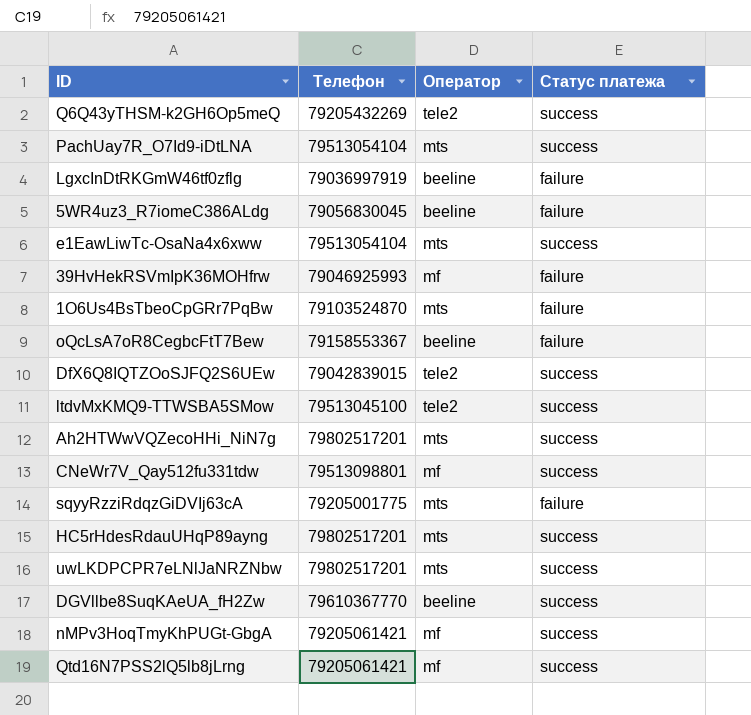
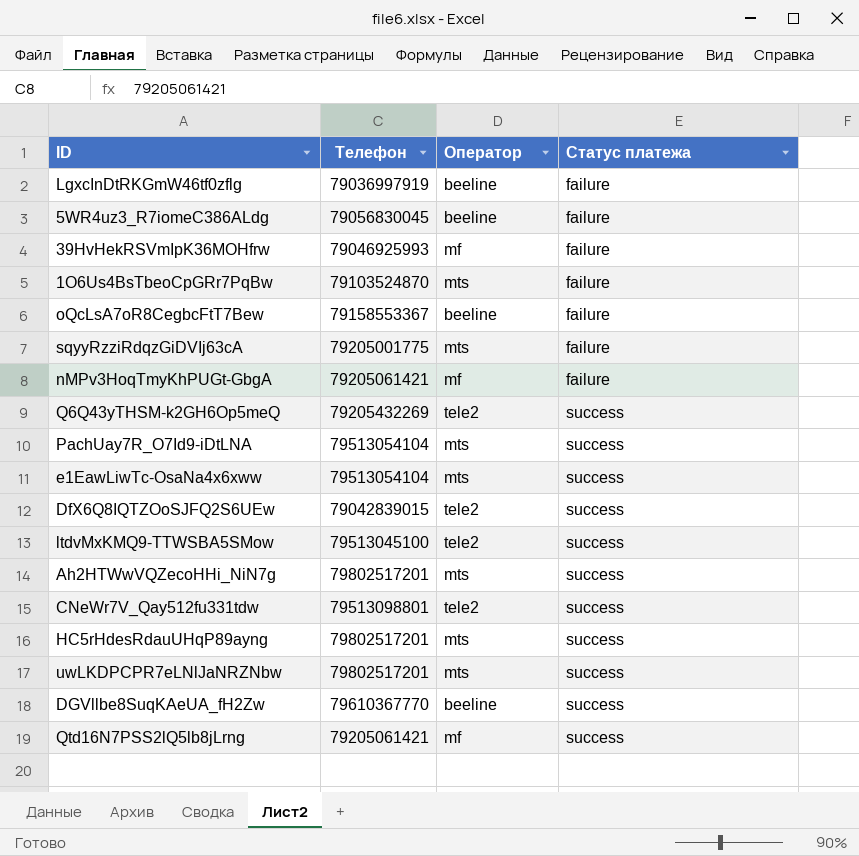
row order: none -> Статус платежа ascending
nMPv3HoqTmyKhPUGt-GbgA | Статус платежа: success -> failure
CNeWr7V_Qay512fu331tdw | Оператор: mf -> tele2

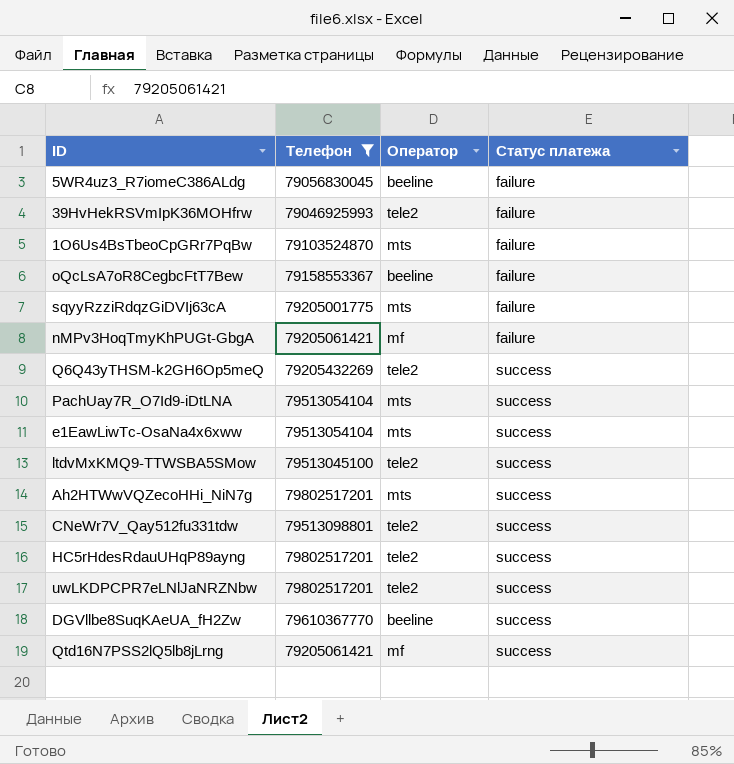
filter: none -> Телефон >= 79046925993
39HvHekRSVmIpK36MOHfrw | Оператор: mf -> tele2
HC5rHdesRdauUHqP89ayng | Оператор: mts -> tele2
uwLKDPCPR7eLNlJaNRZNbw | Оператор: mts -> tele2

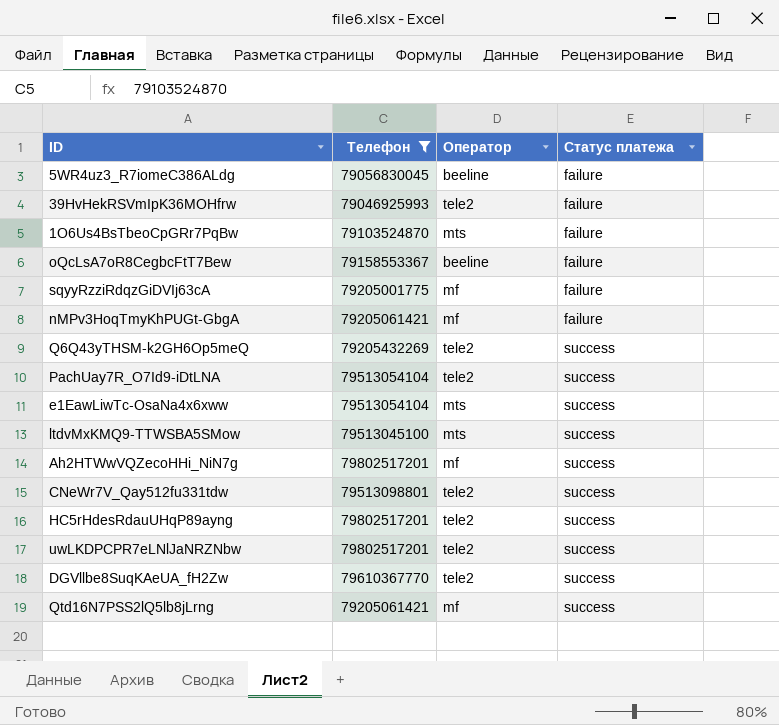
sqyyRzziRdqzGiDVIj63cA | Оператор: mts -> mf
PachUay7R_O7Id9-iDtLNA | Оператор: mts -> tele2
ltdvMxKMQ9-TTWSBA5SMow | Оператор: tele2 -> mts
Ah2HTWwVQZecoHHi_NiN7g | Оператор: mts -> mf
DGVllbe8SuqKAeUA_fH2Zw | Оператор: beeline -> tele2

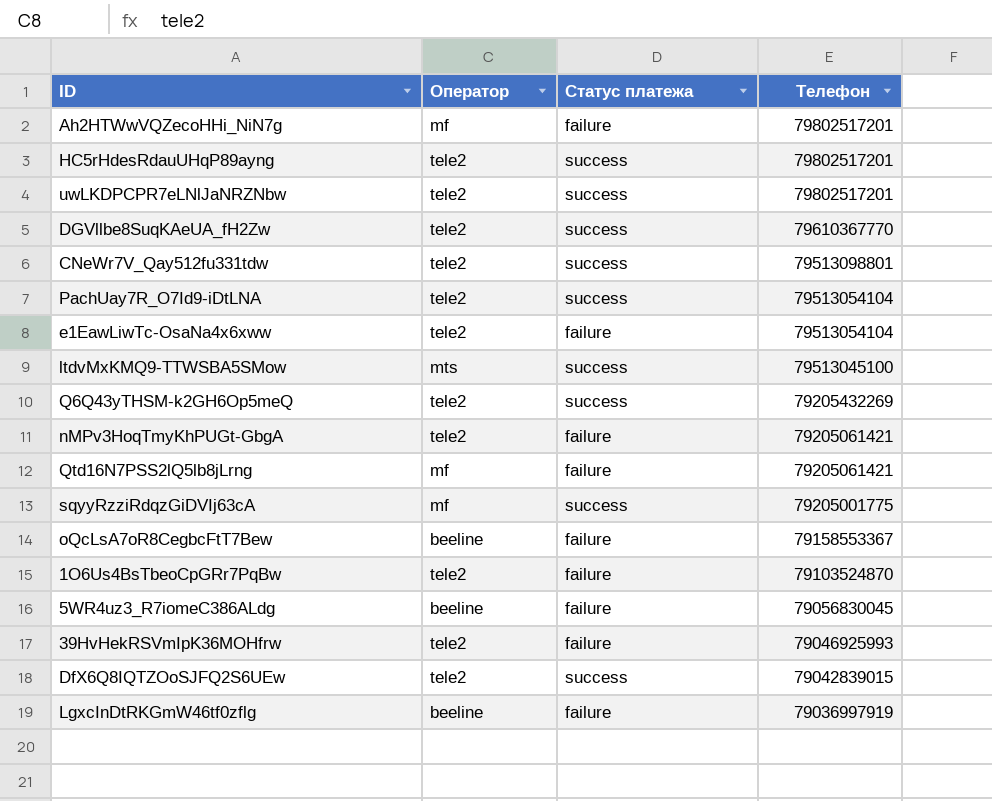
filter: Телефон >= 79046925993 -> none
row order: Статус платежа ascending -> Телефон descending
column Телефон | position: 2 -> 4
Ah2HTWwVQZecoHHi_NiN7g | Статус платежа: success -> failure
e1EawLiwTc-OsaNa4x6xww | Оператор: mts -> tele2
e1EawLiwTc-OsaNa4x6xww | Статус платежа: success -> failure
nMPv3HoqTmyKhPUGt-GbgA | Оператор: mf -> tele2
Qtd16N7PSS2lQ5lb8jLrng | Статус платежа: success -> failure
sqyyRzziRdqzGiDVIj63cA | Статус платежа: failure -> success
1O6Us4BsTbeoCpGRr7PqBw | Оператор: mts -> tele2

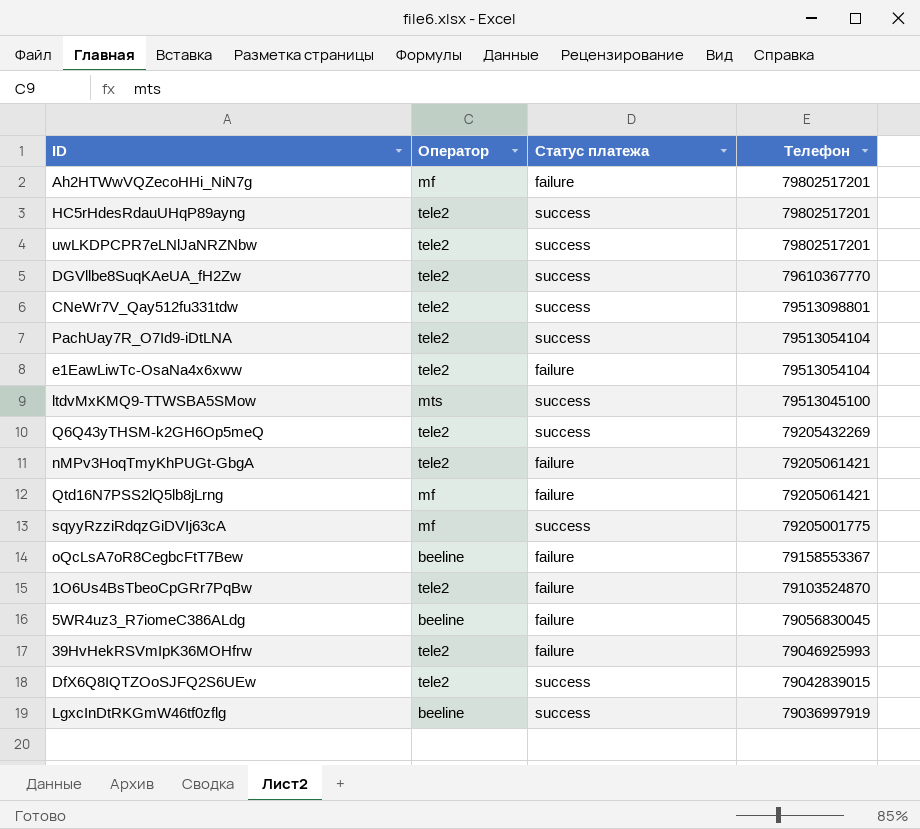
LgxcInDtRKGmW46tf0zflg | Статус платежа: failure -> success

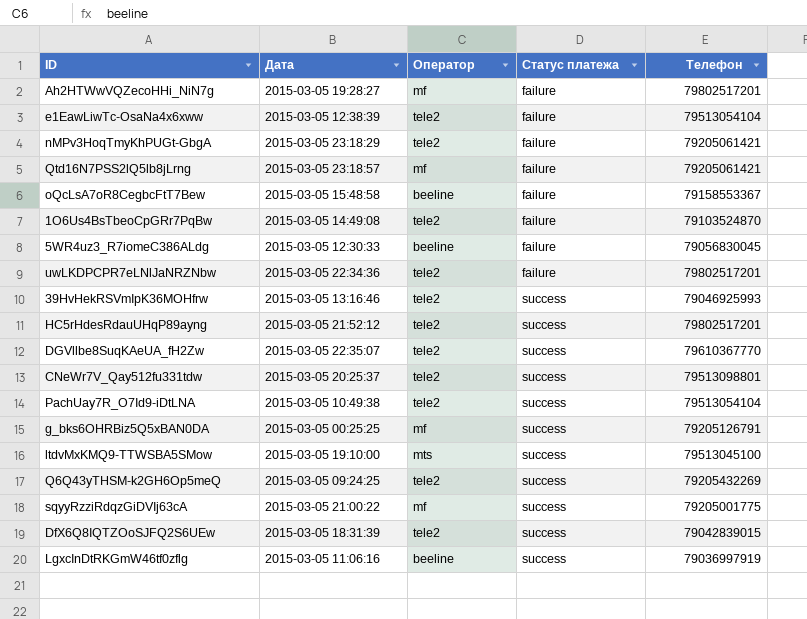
row order: Телефон descending -> Статус платежа ascending
column Дата | position: none -> 2
uwLKDPCPR7eLNlJaNRZNbw | Статус платежа: success -> failure
39HvHekRSVmIpK36MOHfrw | Статус платежа: failure -> success
row g_bks6OHRBiz5Q5xBAN0DA: none -> 2015-03-05 00:25:25 | mf | success | 79205126791

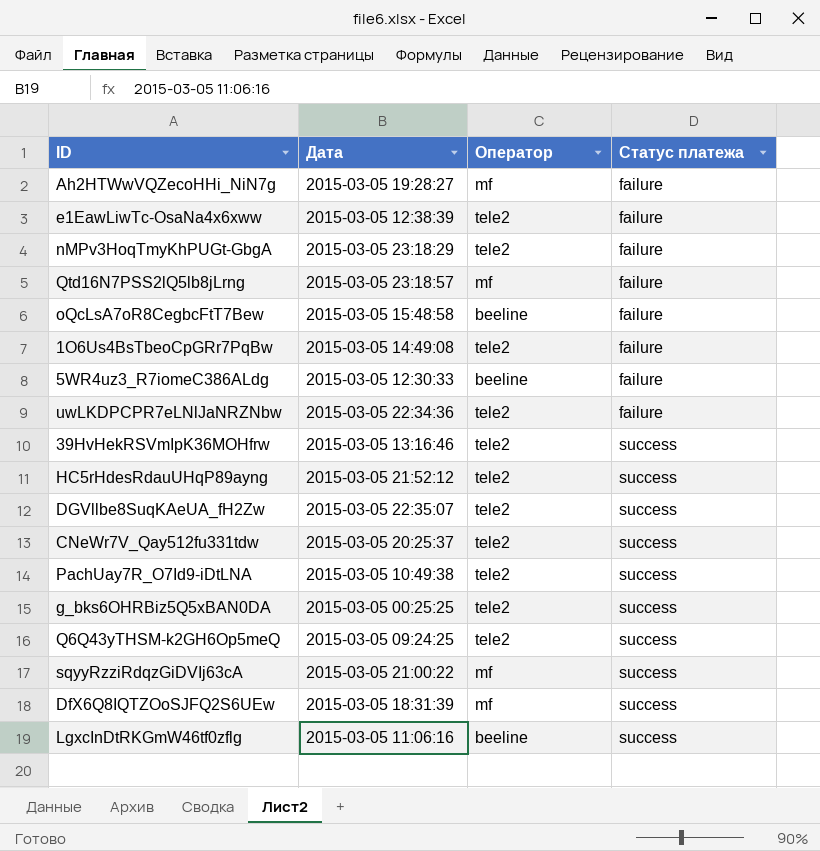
column Телефон | position: 5 -> none
row ltdvMxKMQ9-TTWSBA5SMow: 2015-03-05 19:10:00 | mts | success | 79513045100 -> none
g_bks6OHRBiz5Q5xBAN0DA | Оператор: mf -> tele2
DfX6Q8IQTZOoSJFQ2S6UEw | Оператор: tele2 -> mf

